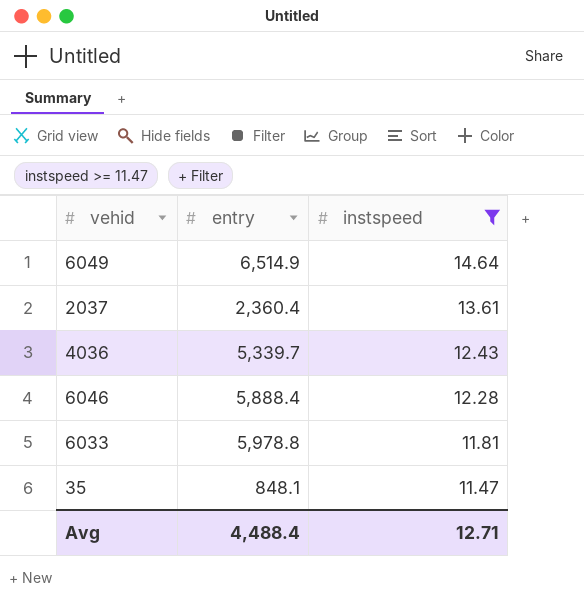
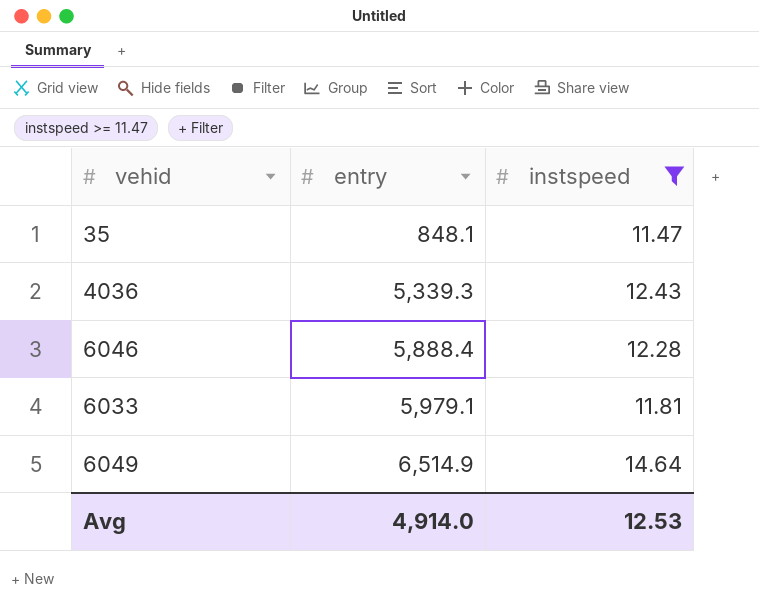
row order: instspeed descending -> entry ascending
row 2037: 2,360.4 | 13.61 -> none
4036 | entry: 5,339.7 -> 5,339.3
6033 | entry: 5,978.8 -> 5,979.1
Avg | entry: 4,488.4 -> 4,914.0
Avg | instspeed: 12.71 -> 12.53

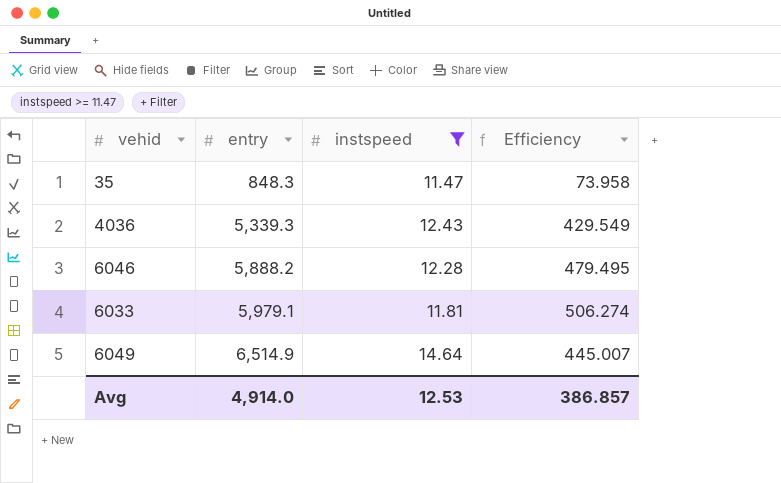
column Efficiency | formula: none -> [entry] / [instspeed]
35 | entry: 848.1 -> 848.3
6046 | entry: 5,888.4 -> 5,888.2

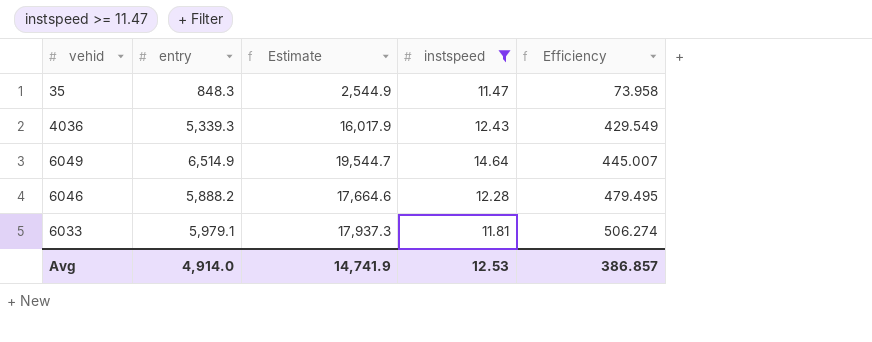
row order: entry ascending -> Efficiency ascending
column Estimate | formula: none -> [entry] * 3

